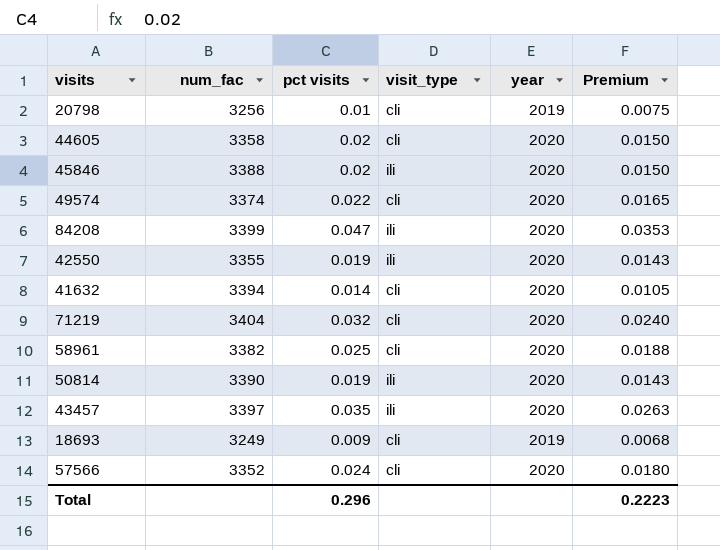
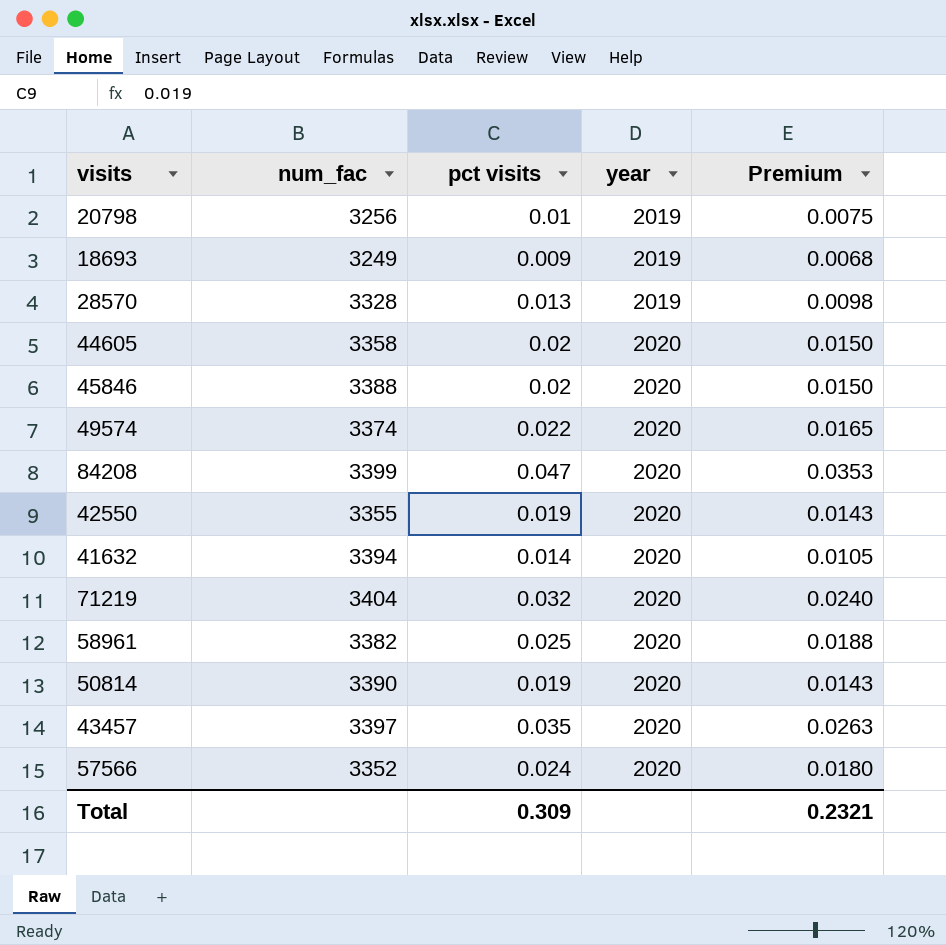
row order: none -> year ascending
column visit_type | position: 4 -> none
row 28570: none -> 3328 | 0.013 | 2019 | 0.0098
Total | pct visits: 0.296 -> 0.309
Total | Premium: 0.2223 -> 0.2321

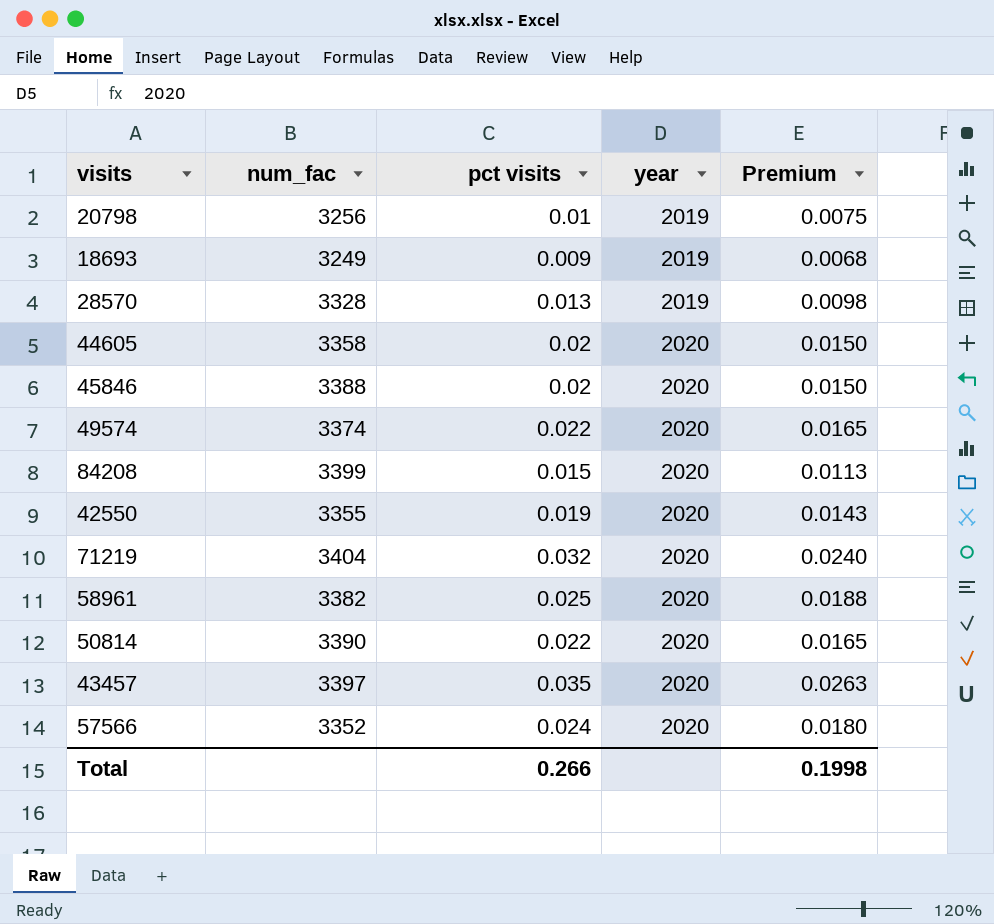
row 41632: 3394 | 0.014 | 2020 | 0.0105 -> none
84208 | pct visits: 0.047 -> 0.015
84208 | Premium: 0.0353 -> 0.0113
50814 | pct visits: 0.019 -> 0.022
50814 | Premium: 0.0143 -> 0.0165
Total | pct visits: 0.309 -> 0.266
Total | Premium: 0.2321 -> 0.1998

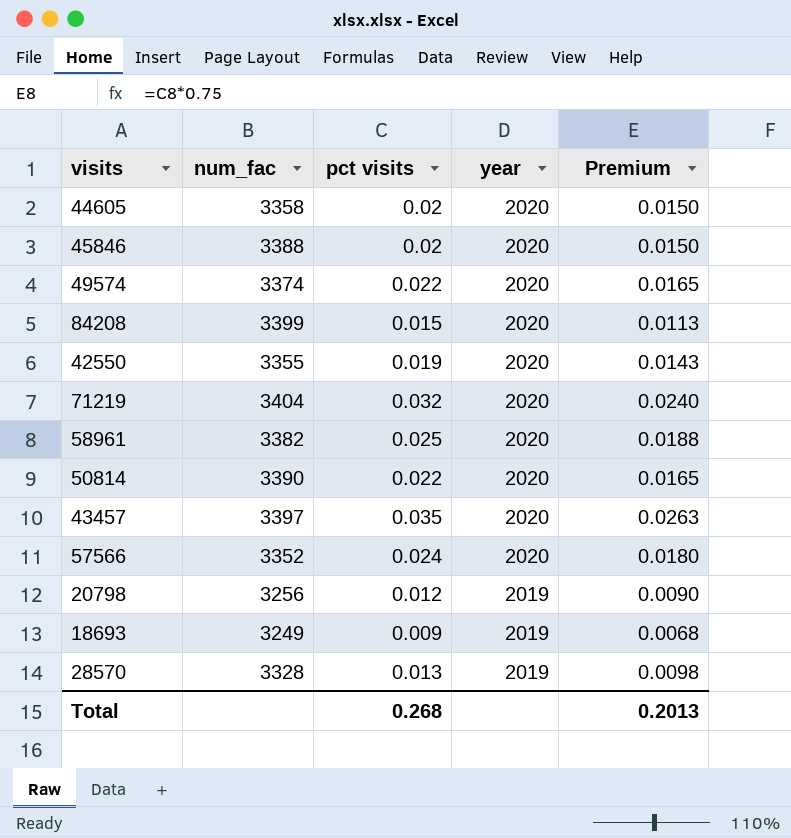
row order: year ascending -> year descending
20798 | pct visits: 0.01 -> 0.012
20798 | Premium: 0.0075 -> 0.0090
Total | pct visits: 0.266 -> 0.268
Total | Premium: 0.1998 -> 0.2013

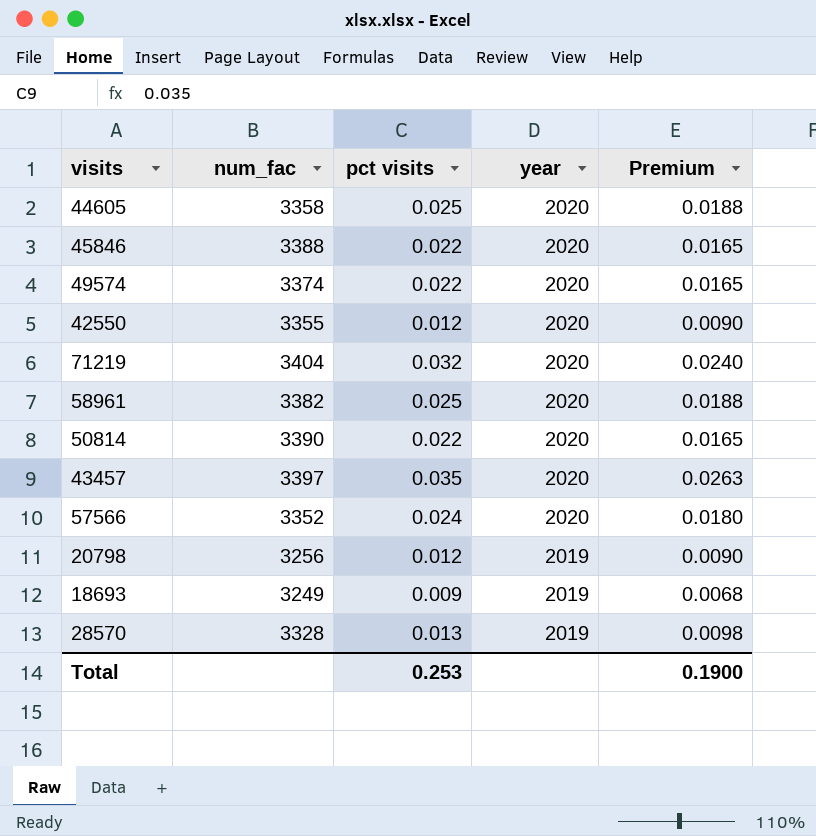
row 84208: 3399 | 0.015 | 2020 | 0.0113 -> none
44605 | pct visits: 0.02 -> 0.025
44605 | Premium: 0.0150 -> 0.0188
45846 | pct visits: 0.02 -> 0.022
45846 | Premium: 0.0150 -> 0.0165
42550 | pct visits: 0.019 -> 0.012
42550 | Premium: 0.0143 -> 0.0090
Total | pct visits: 0.268 -> 0.253
Total | Premium: 0.2013 -> 0.1900

